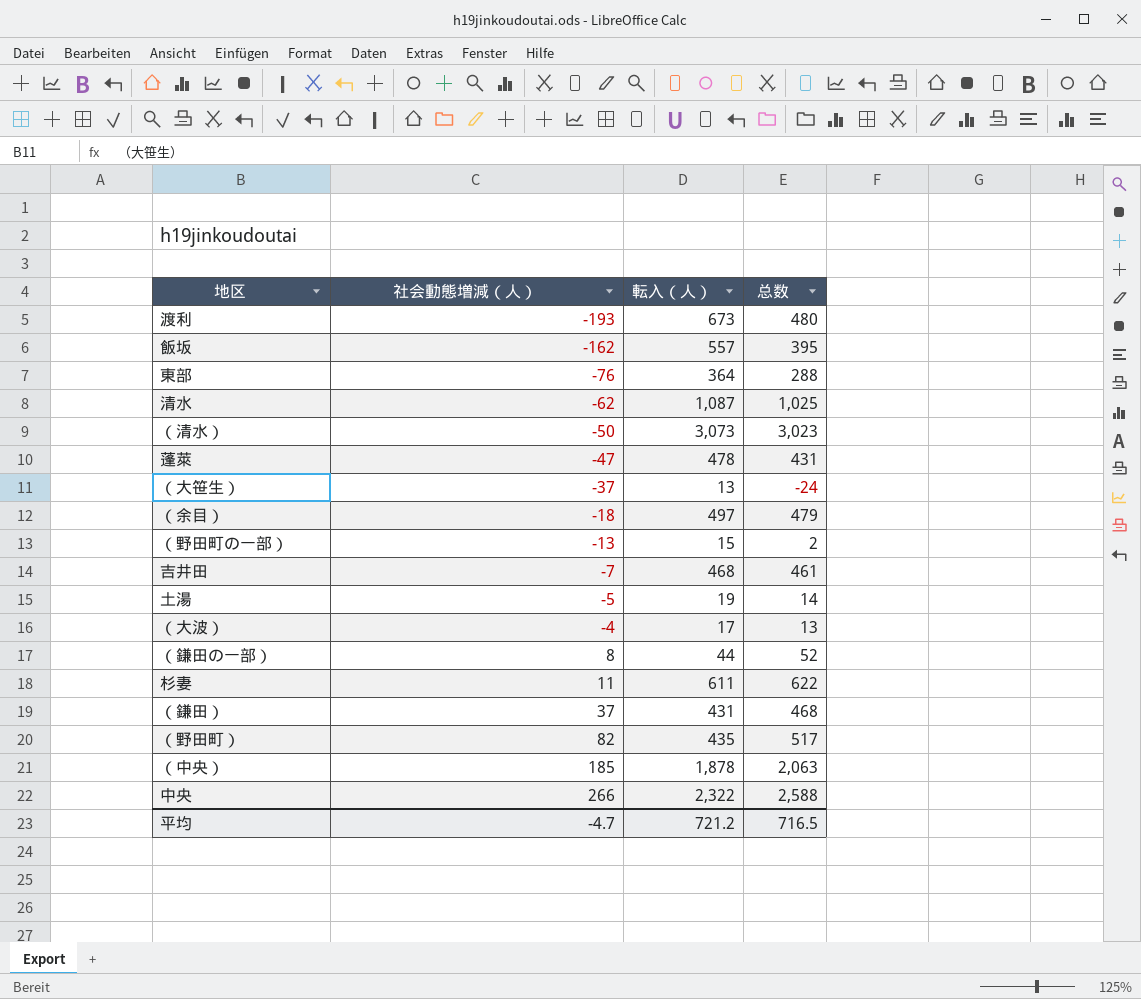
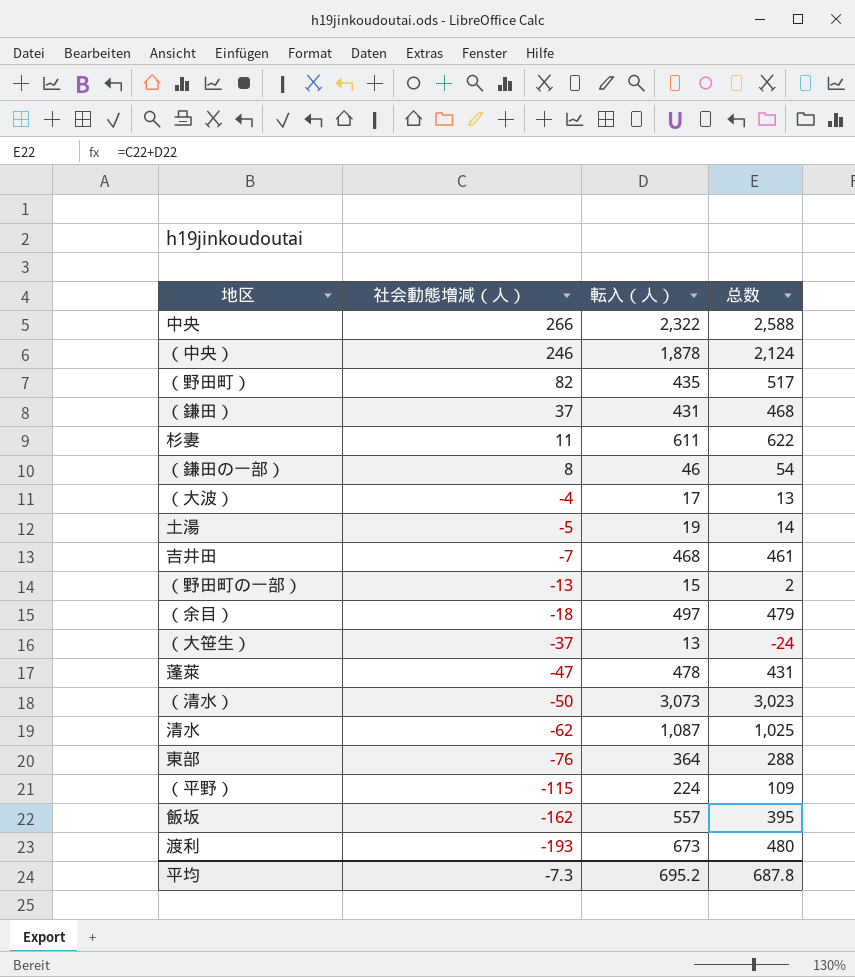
row order: 社会動態増減（人） ascending -> 社会動態増減（人） descending
（中央） | 社会動態増減（人）: 185 -> 246
（中央） | 总数: 2,063 -> 2,124
（鎌田の一部） | 転入（人）: 44 -> 46
（鎌田の一部） | 总数: 52 -> 54
row （平野）: none -> -115 | 224 | 109
平均 | 社会動態増減（人）: -4.7 -> -7.3
平均 | 転入（人）: 721.2 -> 695.2
平均 | 总数: 716.5 -> 687.8

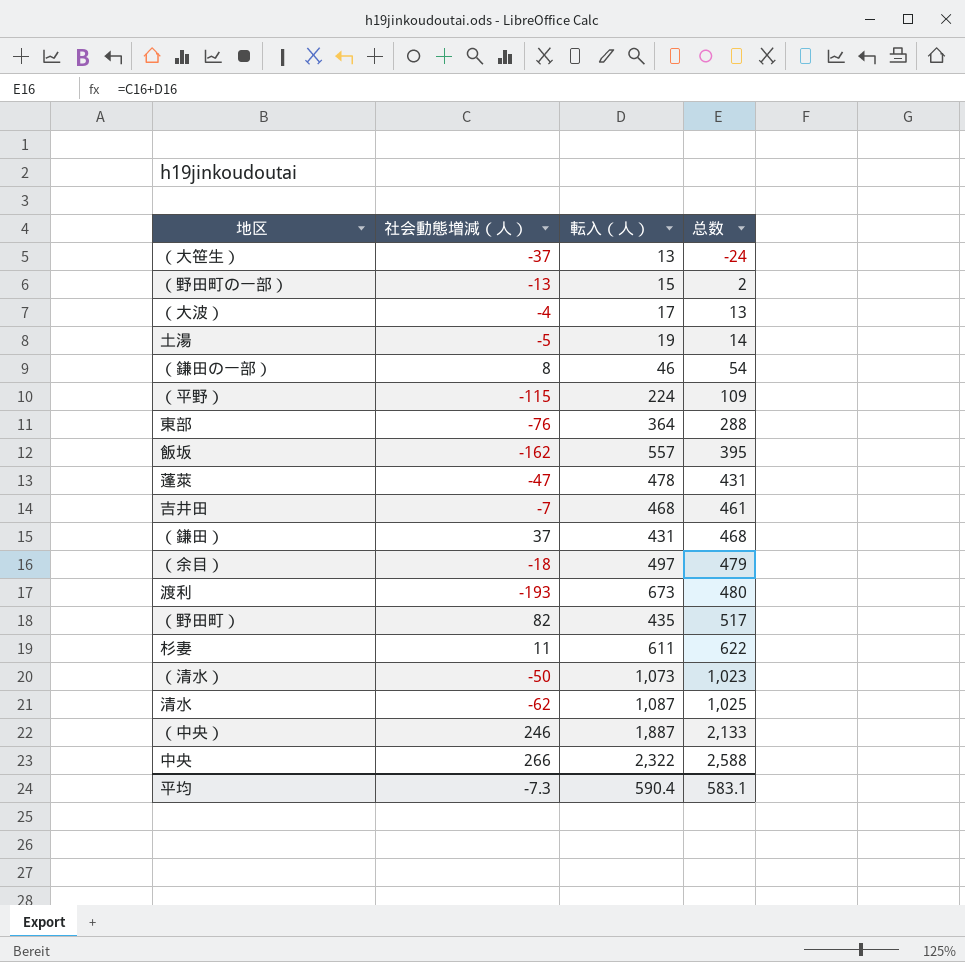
row order: 社会動態増減（人） descending -> 总数 ascending
（清水） | 転入（人）: 3,073 -> 1,073
（清水） | 总数: 3,023 -> 1,023
（中央） | 転入（人）: 1,878 -> 1,887
（中央） | 总数: 2,124 -> 2,133
平均 | 転入（人）: 695.2 -> 590.4
平均 | 总数: 687.8 -> 583.1

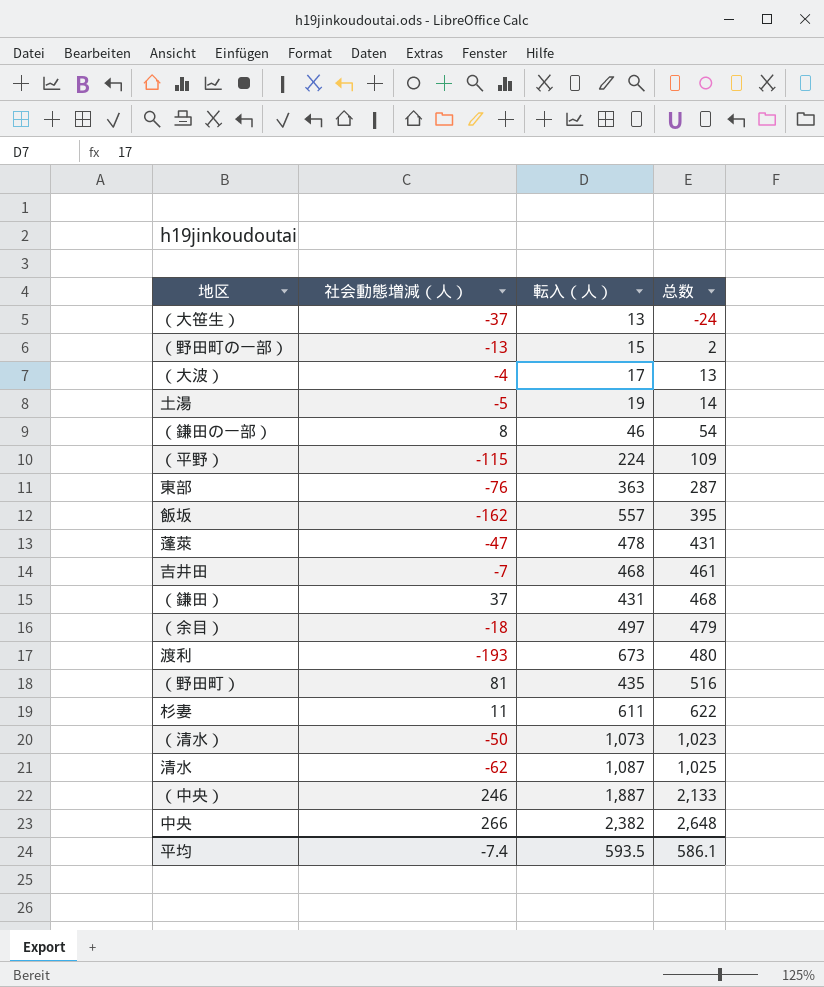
東部 | 転入（人）: 364 -> 363
東部 | 总数: 288 -> 287
（野田町） | 社会動態増減（人）: 82 -> 81
（野田町） | 总数: 517 -> 516
中央 | 転入（人）: 2,322 -> 2,382
中央 | 总数: 2,588 -> 2,648
平均 | 社会動態増減（人）: -7.3 -> -7.4
平均 | 転入（人）: 590.4 -> 593.5
平均 | 总数: 583.1 -> 586.1

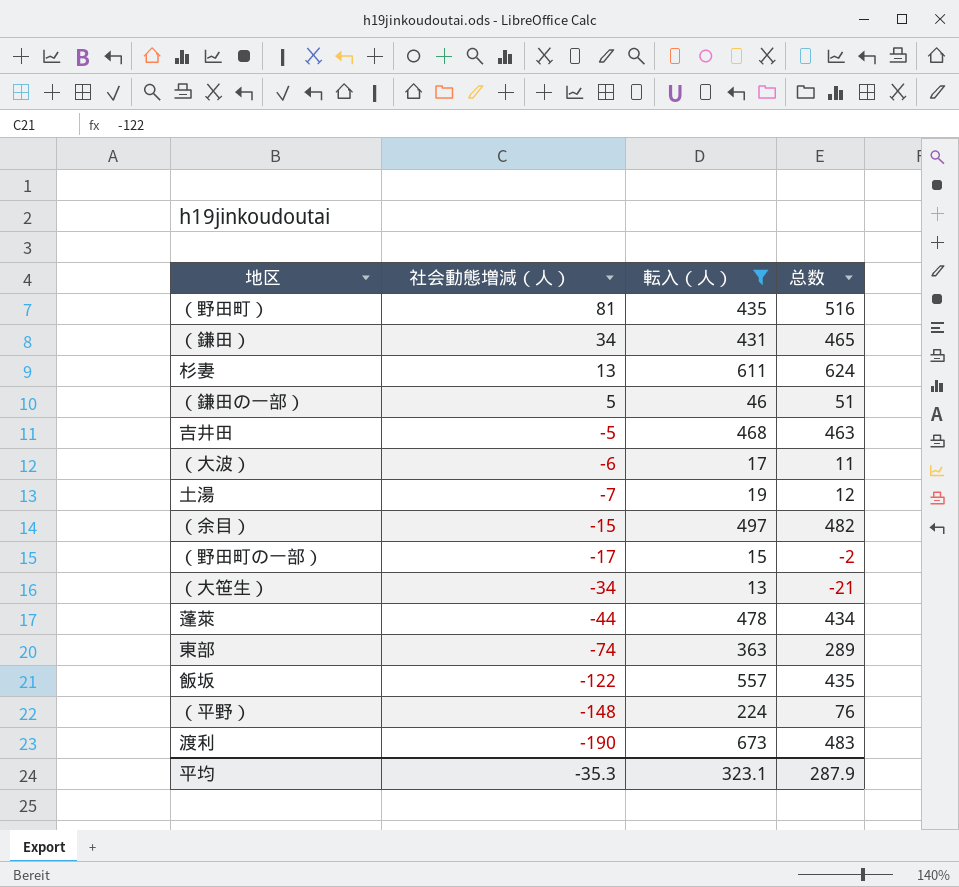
filter: none -> 転入（人） <= 673
row order: 总数 ascending -> 社会動態増減（人） descending
（鎌田） | 社会動態増減（人）: 37 -> 34
（鎌田） | 总数: 468 -> 465
杉妻 | 社会動態増減（人）: 11 -> 13
杉妻 | 总数: 622 -> 624
（鎌田の一部） | 社会動態増減（人）: 8 -> 5
（鎌田の一部） | 总数: 54 -> 51
吉井田 | 社会動態増減（人）: -7 -> -5
吉井田 | 总数: 461 -> 463
（大波） | 社会動態増減（人）: -4 -> -6
（大波） | 总数: 13 -> 11
土湯 | 社会動態増減（人）: -5 -> -7
土湯 | 总数: 14 -> 12
（余目） | 社会動態増減（人）: -18 -> -15
（余目） | 总数: 479 -> 482
（野田町の一部） | 社会動態増減（人）: -13 -> -17
（野田町の一部） | 总数: 2 -> -2
（大笹生） | 社会動態増減（人）: -37 -> -34
（大笹生） | 总数: -24 -> -21
蓬萊 | 社会動態増減（人）: -47 -> -44
蓬萊 | 总数: 431 -> 434
東部 | 社会動態増減（人）: -76 -> -74
東部 | 总数: 287 -> 289
飯坂 | 社会動態増減（人）: -162 -> -122
飯坂 | 总数: 395 -> 435
（平野） | 社会動態増減（人）: -115 -> -148
（平野） | 总数: 109 -> 76
渡利 | 社会動態増減（人）: -193 -> -190
渡利 | 总数: 480 -> 483
平均 | 社会動態増減（人）: -7.4 -> -35.3
平均 | 転入（人）: 593.5 -> 323.1
平均 | 总数: 586.1 -> 287.9

